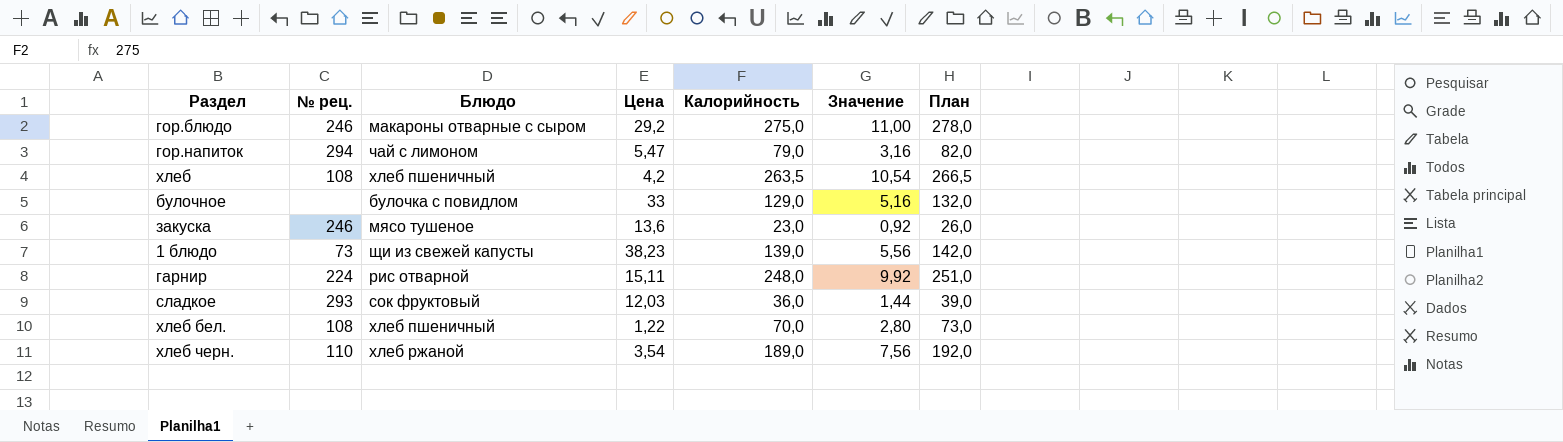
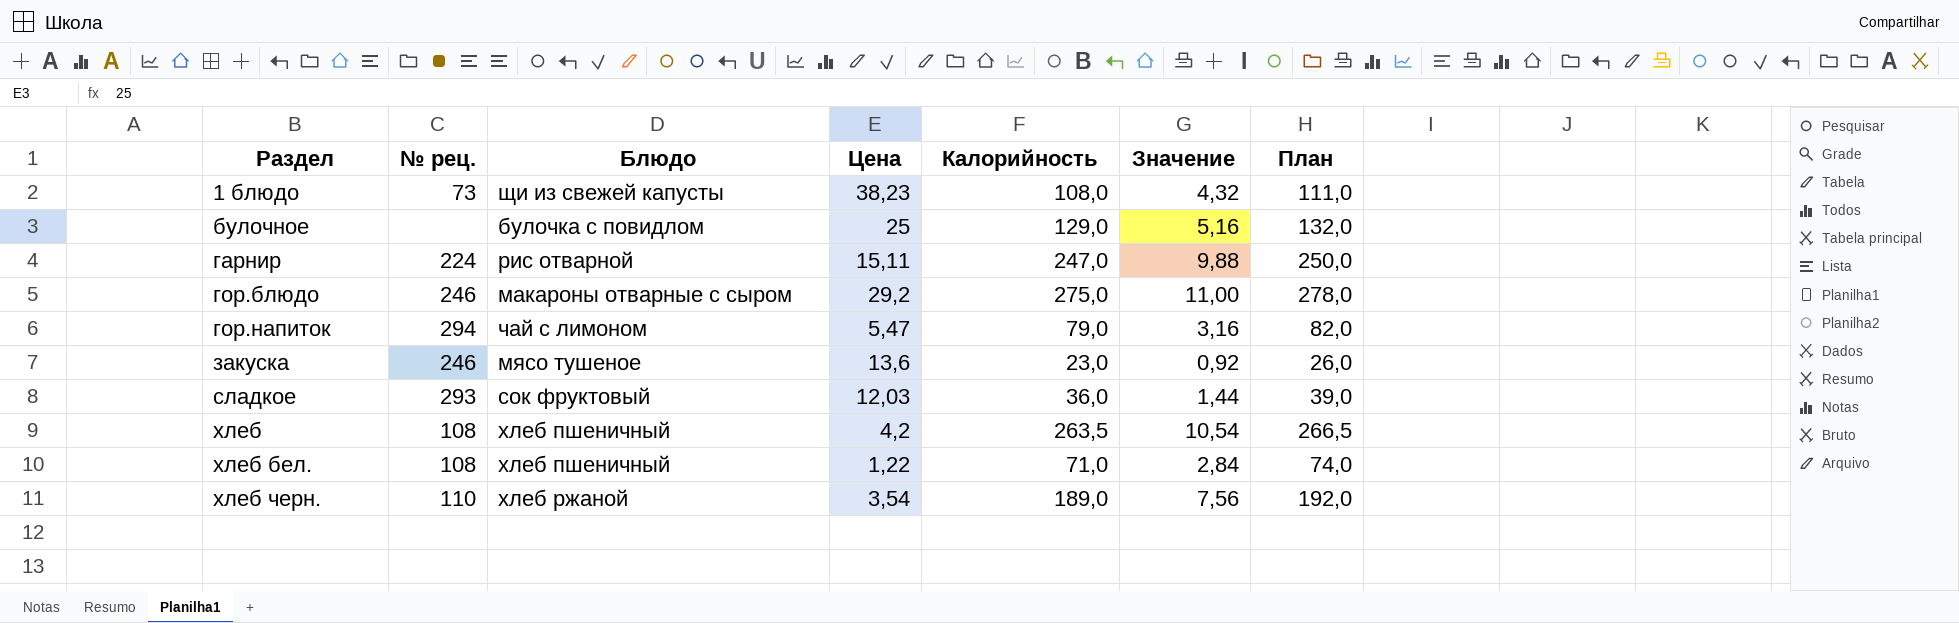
row order: none -> Раздел ascending
1 блюдо | Калорийность: 139,0 -> 108,0
1 блюдо | Значение: 5,56 -> 4,32
1 блюдо | План: 142,0 -> 111,0
булочное | Цена: 33 -> 25
гарнир | Калорийность: 248,0 -> 247,0
гарнир | Значение: 9,92 -> 9,88
гарнир | План: 251,0 -> 250,0
хлеб бел. | Калорийность: 70,0 -> 71,0
хлеб бел. | Значение: 2,80 -> 2,84
хлеб бел. | План: 73,0 -> 74,0

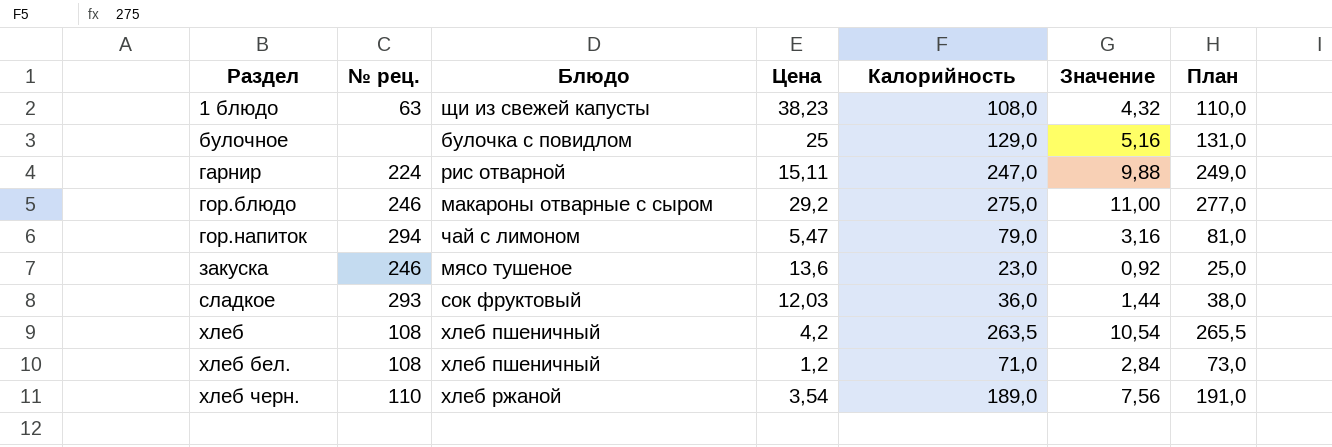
column План | formula: [Калорийность] + 3 -> [Калорийность] + 2
1 блюдо | № рец.: 73 -> 63
хлеб бел. | Цена: 1,22 -> 1,2

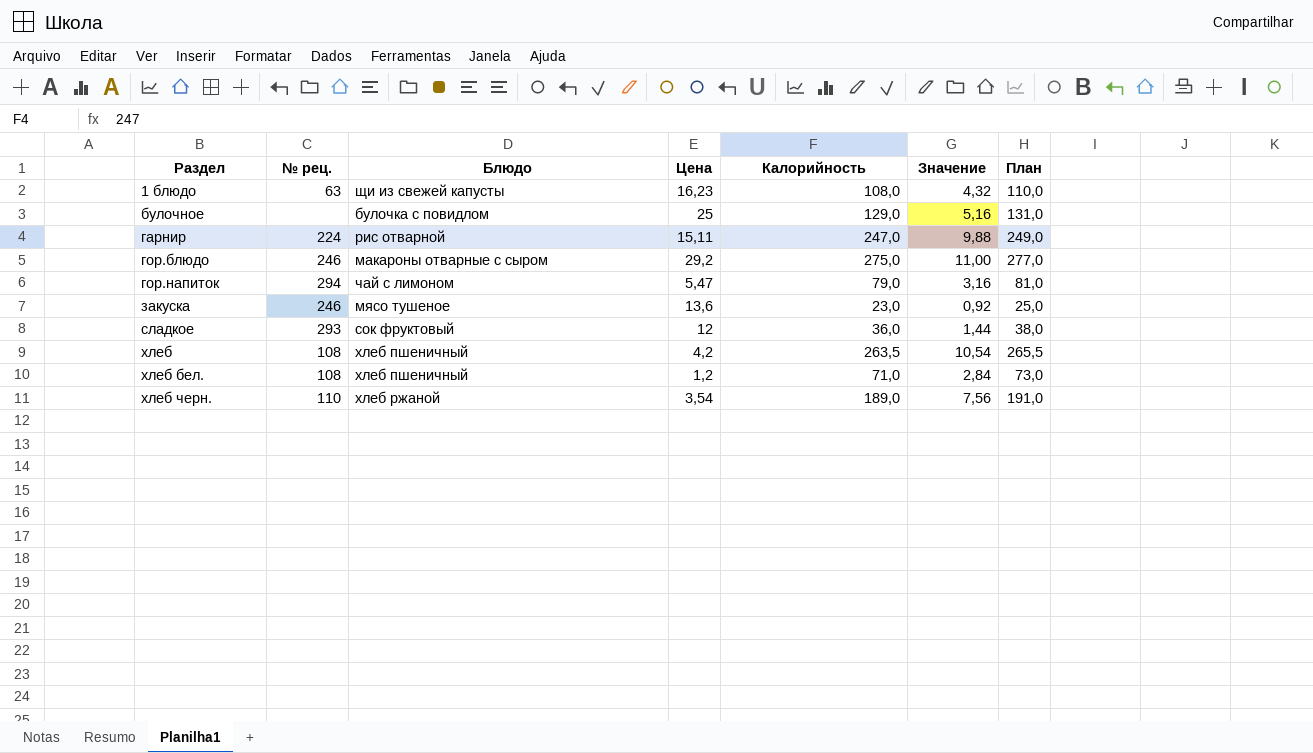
1 блюдо | Цена: 38,23 -> 16,23
сладкое | Цена: 12,03 -> 12

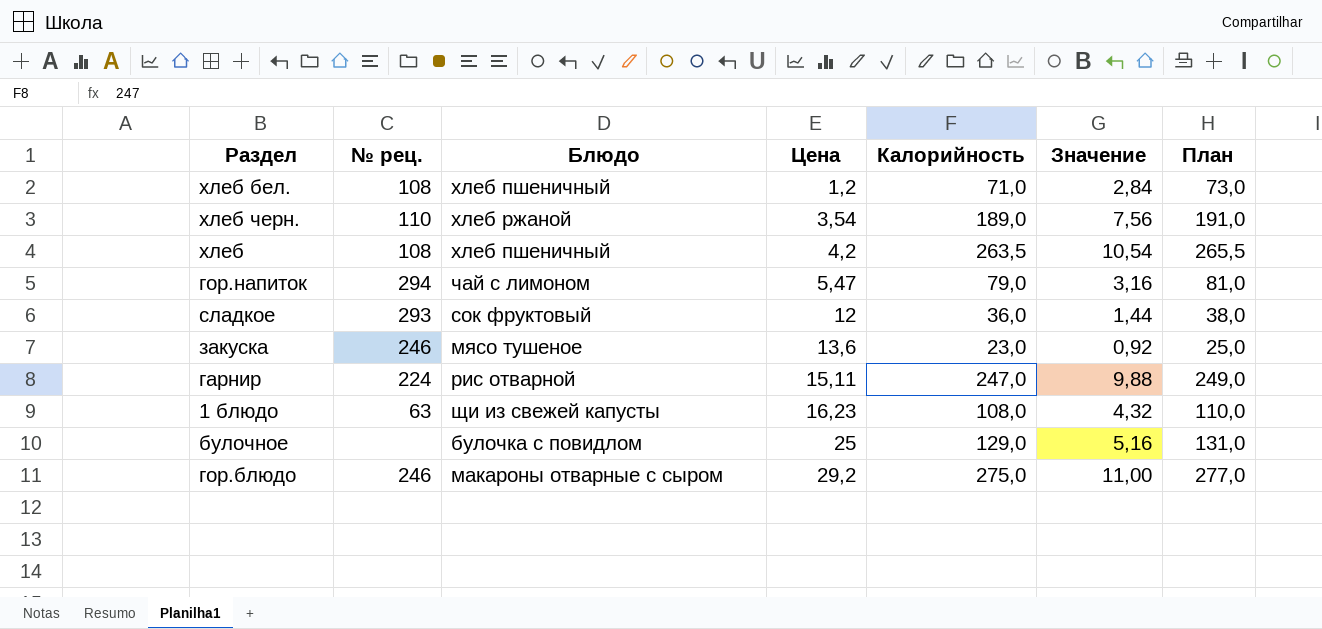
row order: Раздел ascending -> Цена ascending

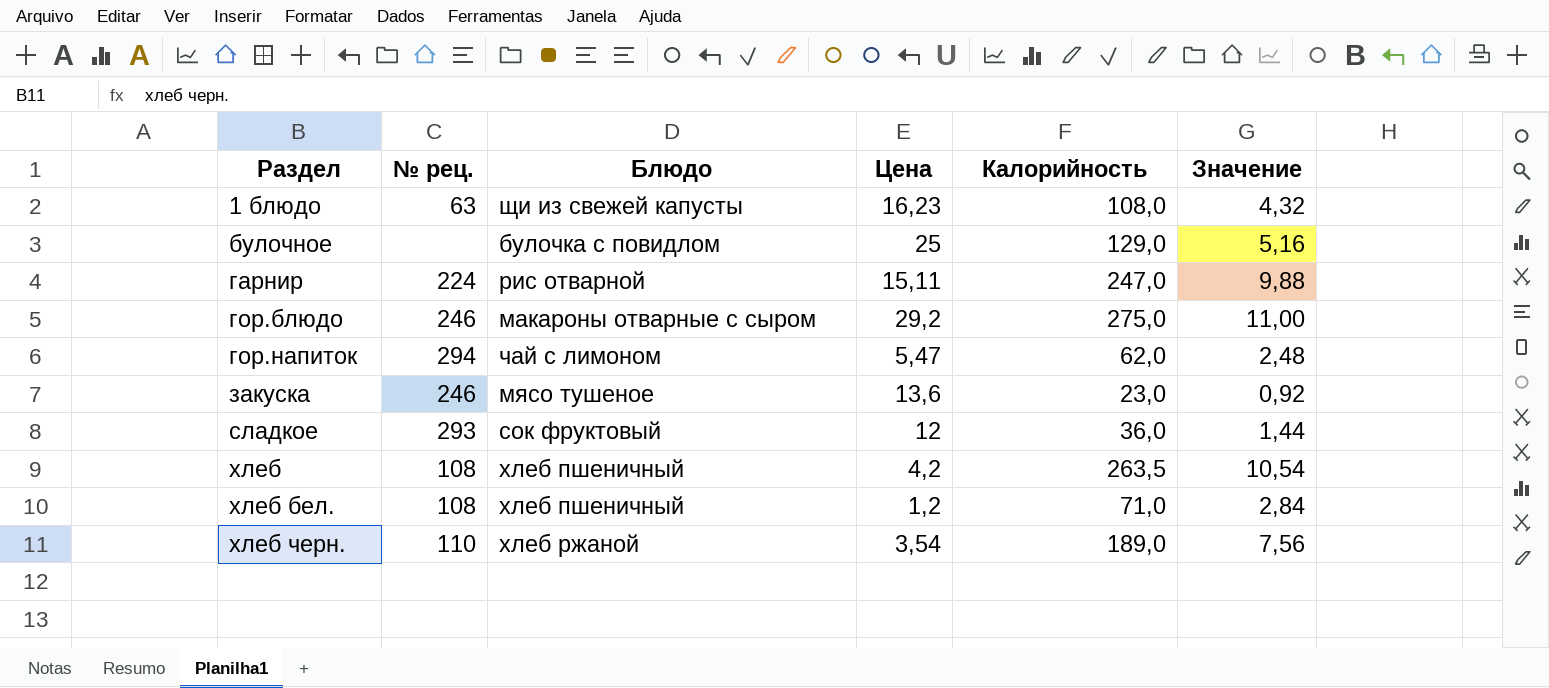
row order: Цена ascending -> Раздел ascending
column План | formula: [Калорийность] + 2 -> none
гор.напиток | Калорийность: 79,0 -> 62,0
гор.напиток | Значение: 3,16 -> 2,48

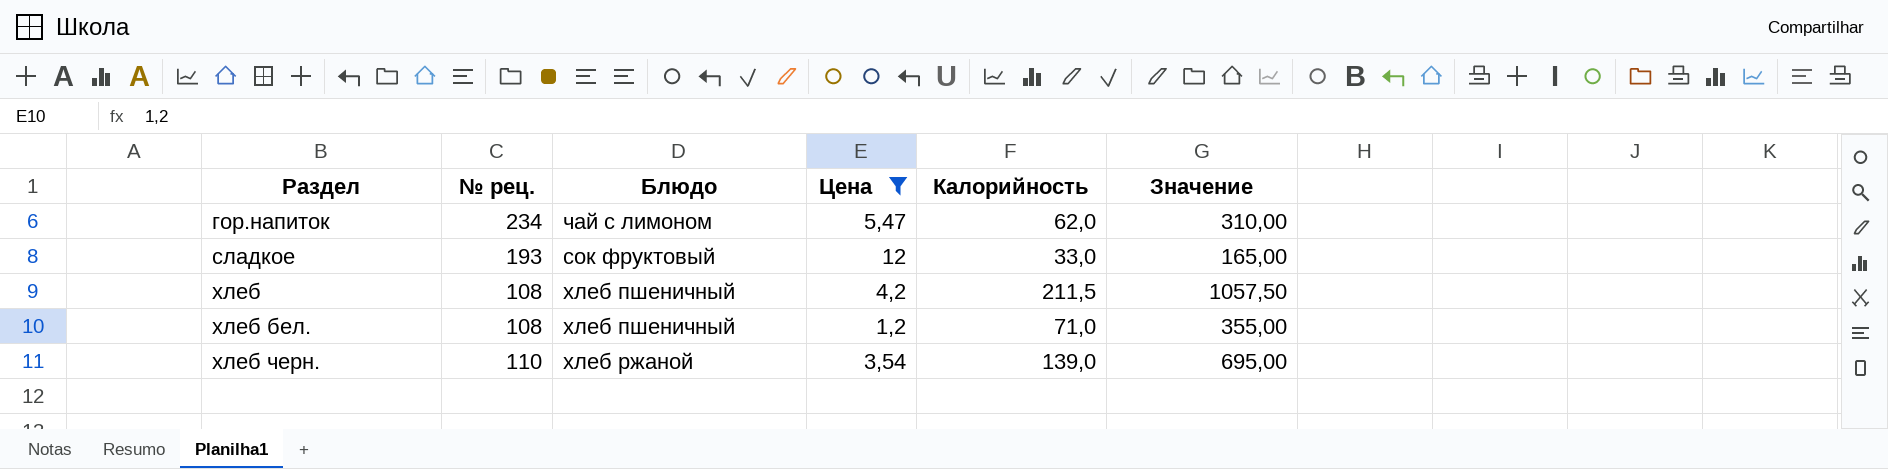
filter: none -> Цена <= 12
column Значение | formula: [Калорийность] * 0,04 -> [Калорийность] * 5
гор.напиток | № рец.: 294 -> 234
сладкое | № рец.: 293 -> 193
сладкое | Калорийность: 36,0 -> 33,0
хлеб | Калорийность: 263,5 -> 211,5
хлеб черн. | Калорийность: 189,0 -> 139,0

